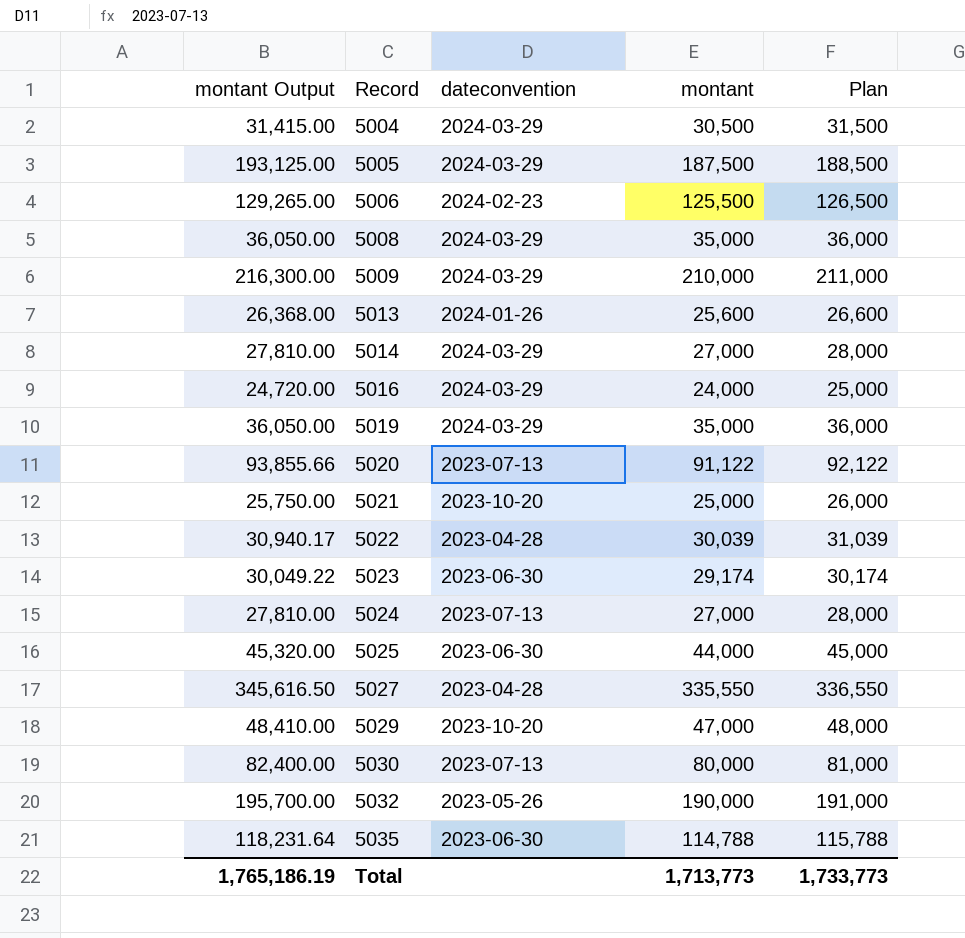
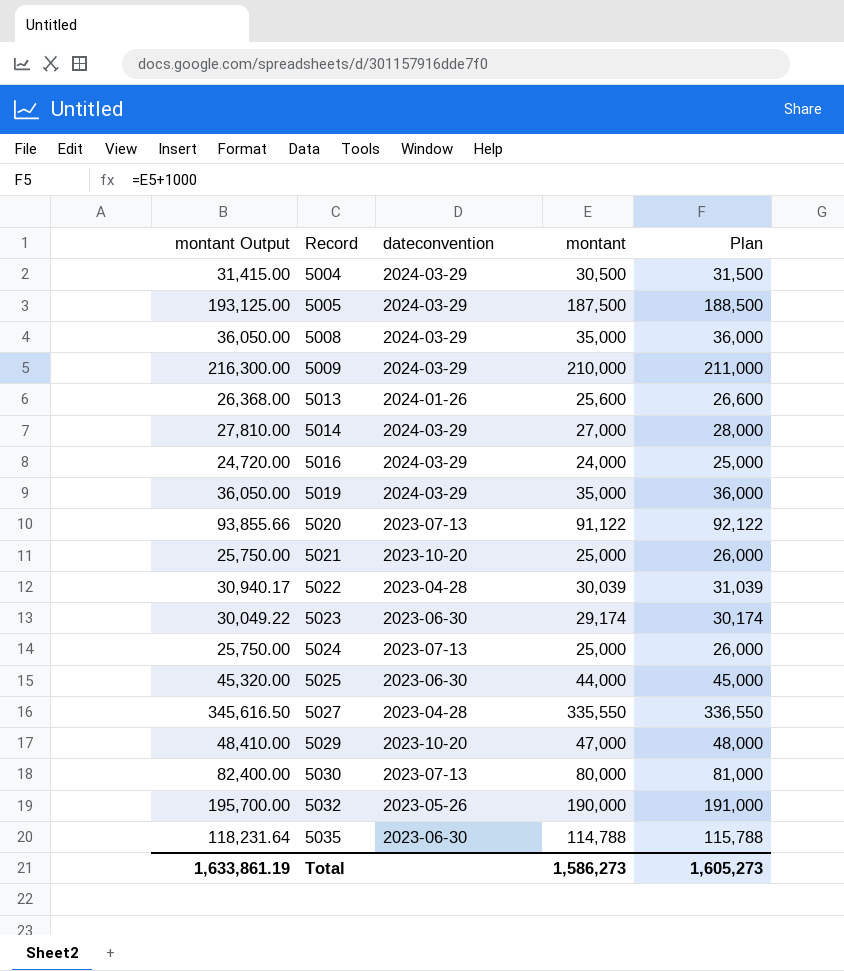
row 5006: 129,265.00 | 2024-02-23 | 125,500 | 126,500 -> none
5024 | montant Output: 27,810.00 -> 25,750.00
5024 | montant: 27,000 -> 25,000
5024 | Plan: 28,000 -> 26,000
Total | montant Output: 1,765,186.19 -> 1,633,861.19
Total | montant: 1,713,773 -> 1,586,273
Total | Plan: 1,733,773 -> 1,605,273

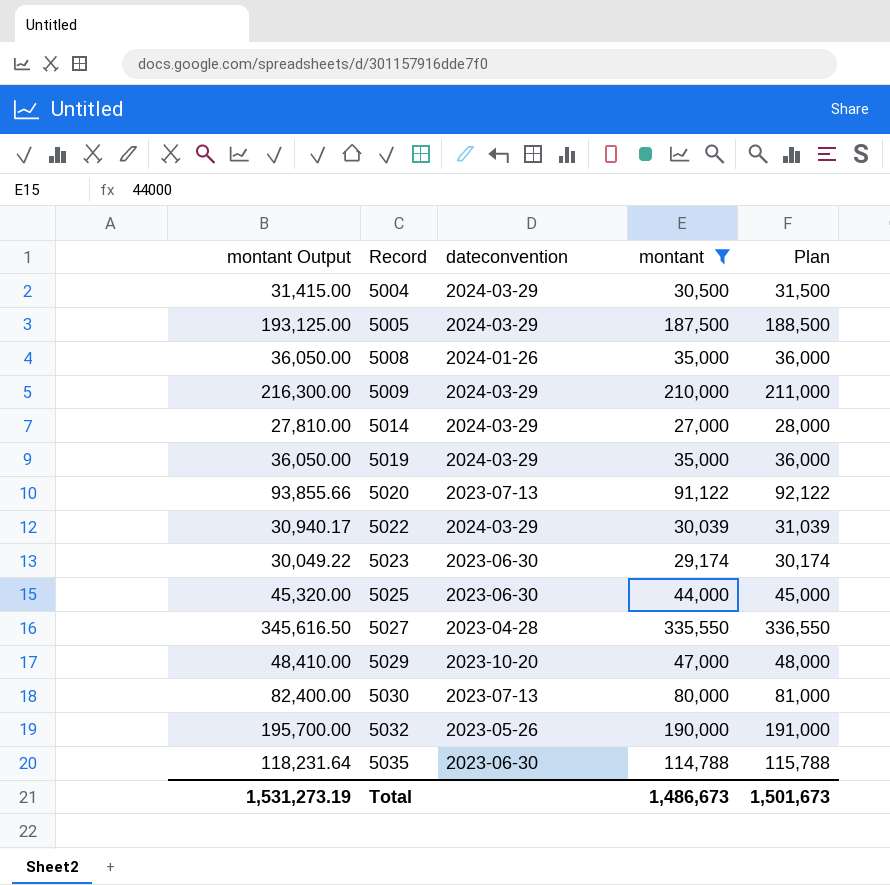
filter: none -> montant >= 27,000
5008 | dateconvention: 2024-03-29 -> 2024-01-26
5022 | dateconvention: 2023-04-28 -> 2024-03-29
Total | montant Output: 1,633,861.19 -> 1,531,273.19
Total | montant: 1,586,273 -> 1,486,673
Total | Plan: 1,605,273 -> 1,501,673

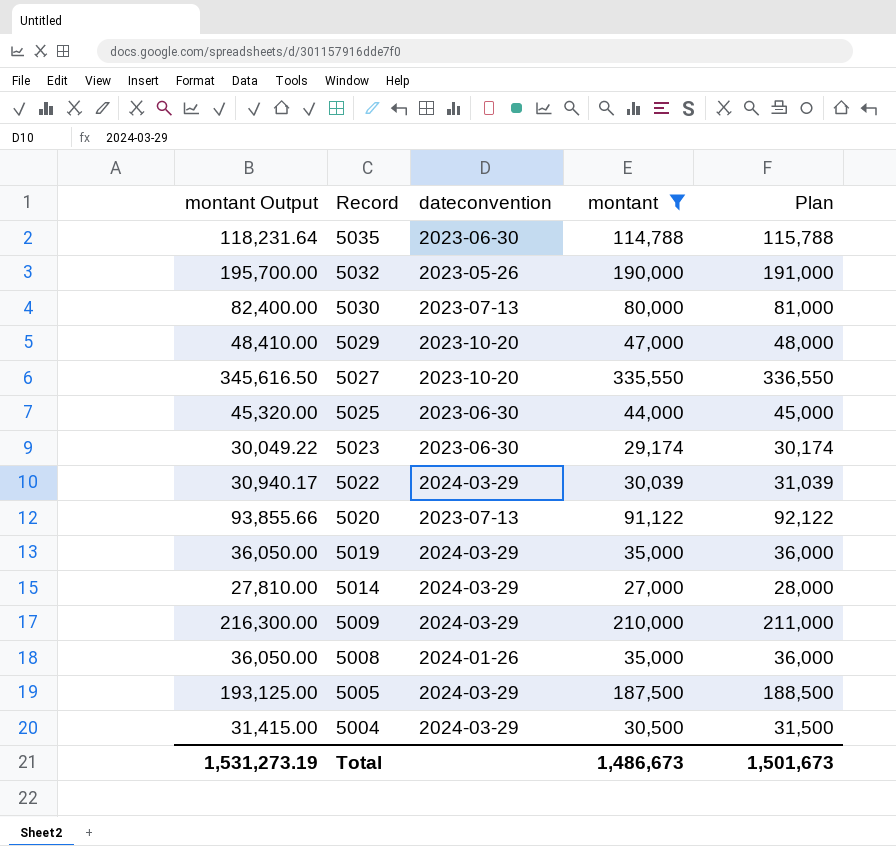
row order: Record ascending -> Record descending
5027 | dateconvention: 2023-04-28 -> 2023-10-20

